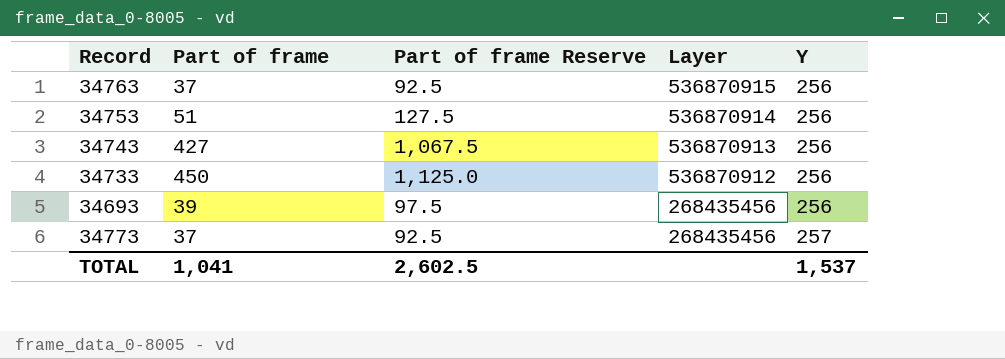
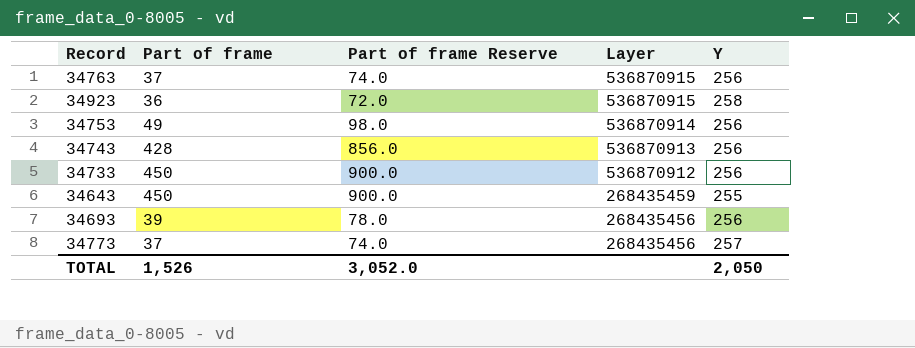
column Part of frame Reserve | formula: [Part of frame] * 2.5 -> [Part of frame] * 2
row 34923: none -> 36 | 72.0 | 536870915 | 258
34753 | Part of frame: 51 -> 49
34743 | Part of frame: 427 -> 428
row 34643: none -> 450 | 900.0 | 268435459 | 255
TOTAL | Part of frame: 1,041 -> 1,526
TOTAL | Part of frame Reserve: 2,602.5 -> 3,052.0
TOTAL | Y: 1,537 -> 2,050

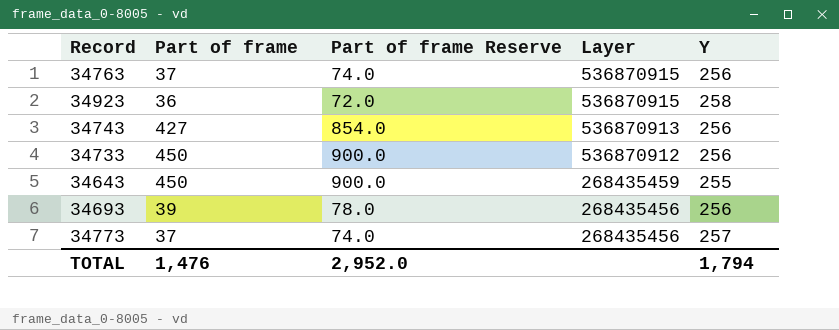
row 34753: 49 | 98.0 | 536870914 | 256 -> none
34743 | Part of frame: 428 -> 427
34743 | Part of frame Reserve: 856.0 -> 854.0
TOTAL | Part of frame: 1,526 -> 1,476
TOTAL | Part of frame Reserve: 3,052.0 -> 2,952.0
TOTAL | Y: 2,050 -> 1,794

